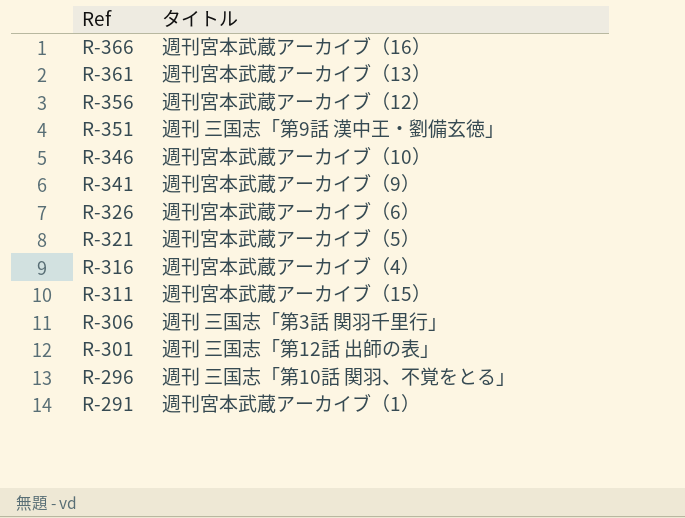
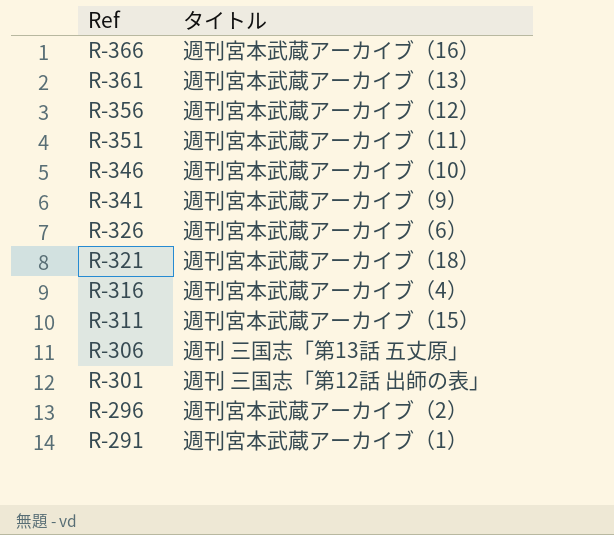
R-351 | タイトル: 週刊 三国志「第9話 漢中王・劉備玄徳」 -> 週刊宮本武蔵アーカイブ（11）
R-321 | タイトル: 週刊宮本武蔵アーカイブ（5） -> 週刊宮本武蔵アーカイブ（18）
R-306 | タイトル: 週刊 三国志「第3話 関羽千里行」 -> 週刊 三国志「第13話 五丈原」
R-296 | タイトル: 週刊 三国志「第10話 関羽、不覚をとる」 -> 週刊宮本武蔵アーカイブ（2）

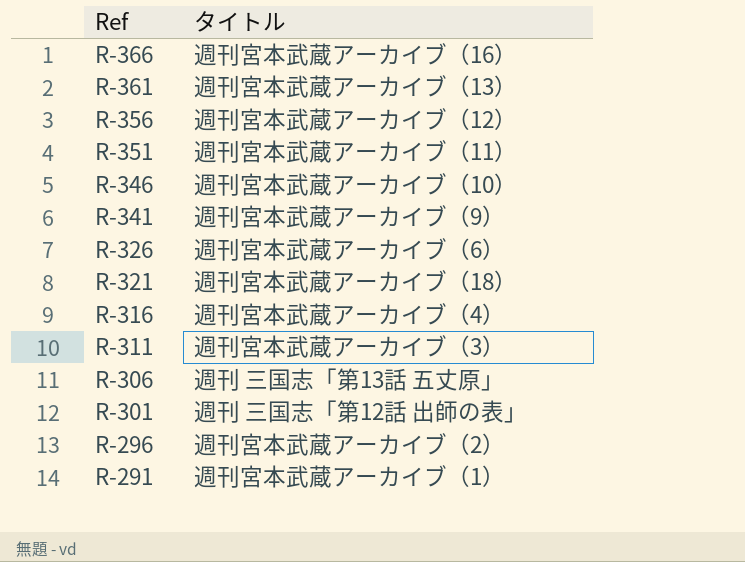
R-311 | タイトル: 週刊宮本武蔵アーカイブ（15） -> 週刊宮本武蔵アーカイブ（3）

